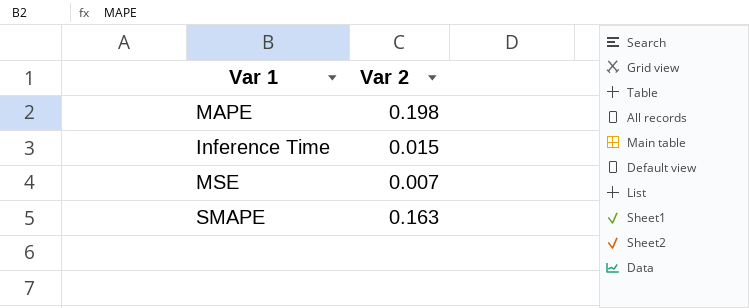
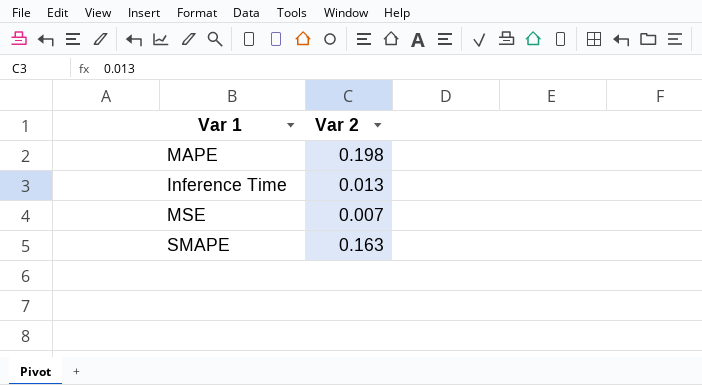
Inference Time | Var 2: 0.015 -> 0.013

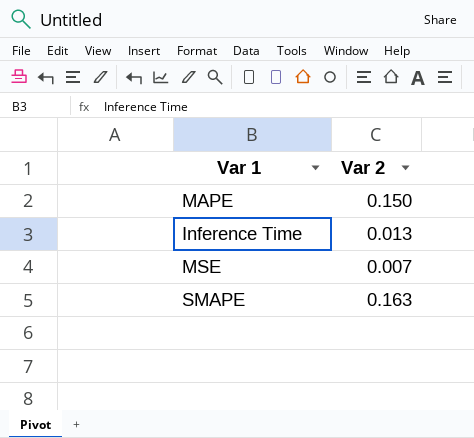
MAPE | Var 2: 0.198 -> 0.150

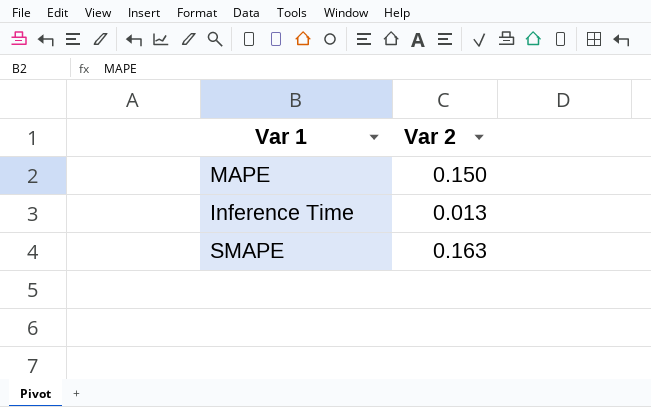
row MSE: 0.007 -> none

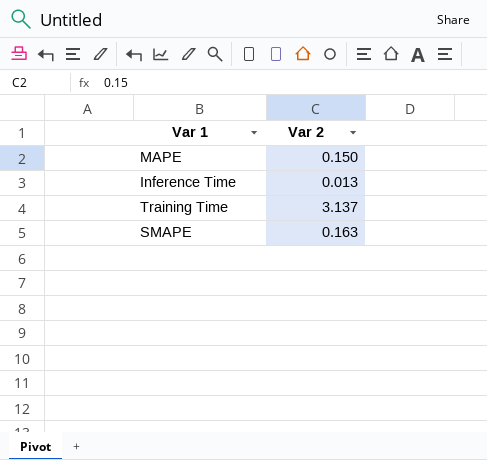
row Training Time: none -> 3.137

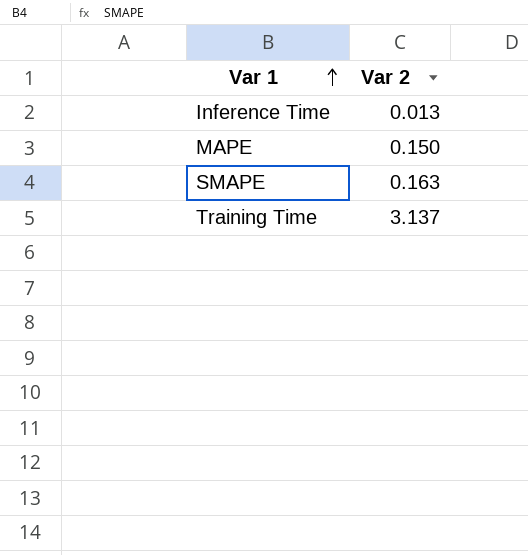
row order: none -> Var 1 ascending

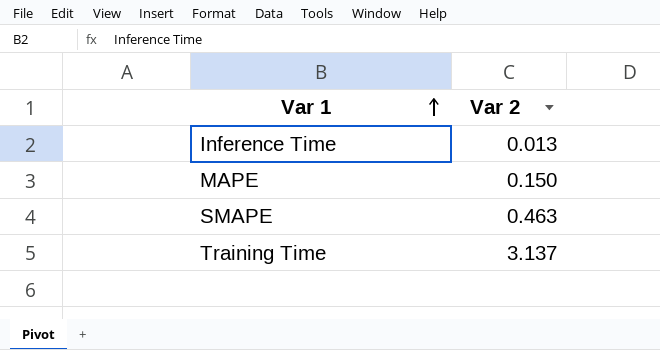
SMAPE | Var 2: 0.163 -> 0.463

